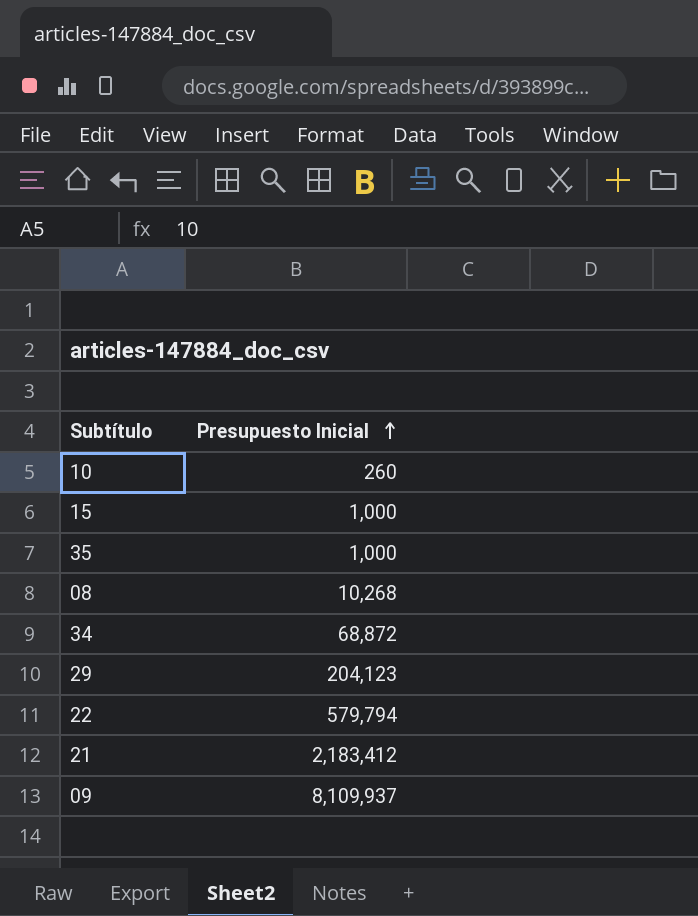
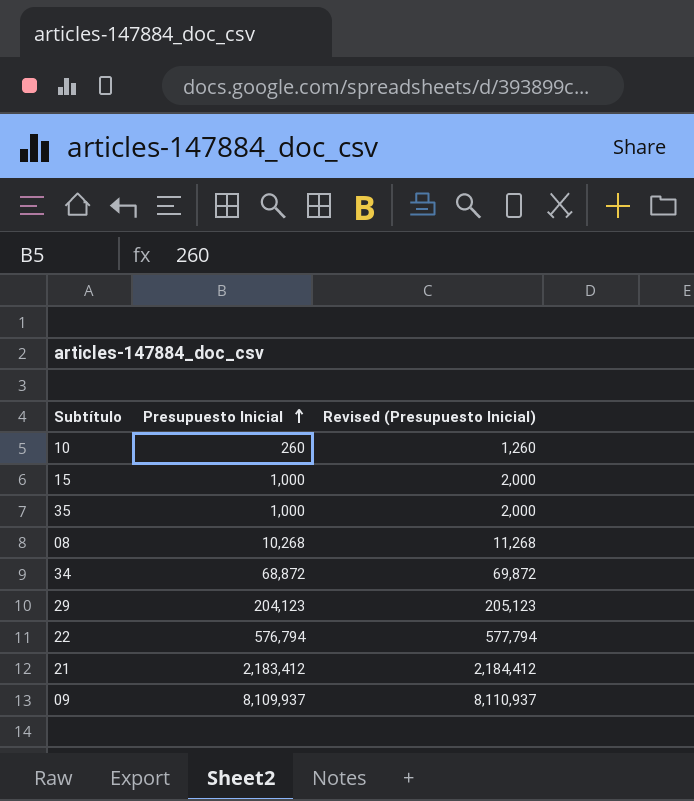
column Revised (Presupuesto Inicial) | formula: none -> [Presupuesto Inicial] + 1000
22 | Presupuesto Inicial: 579,794 -> 576,794

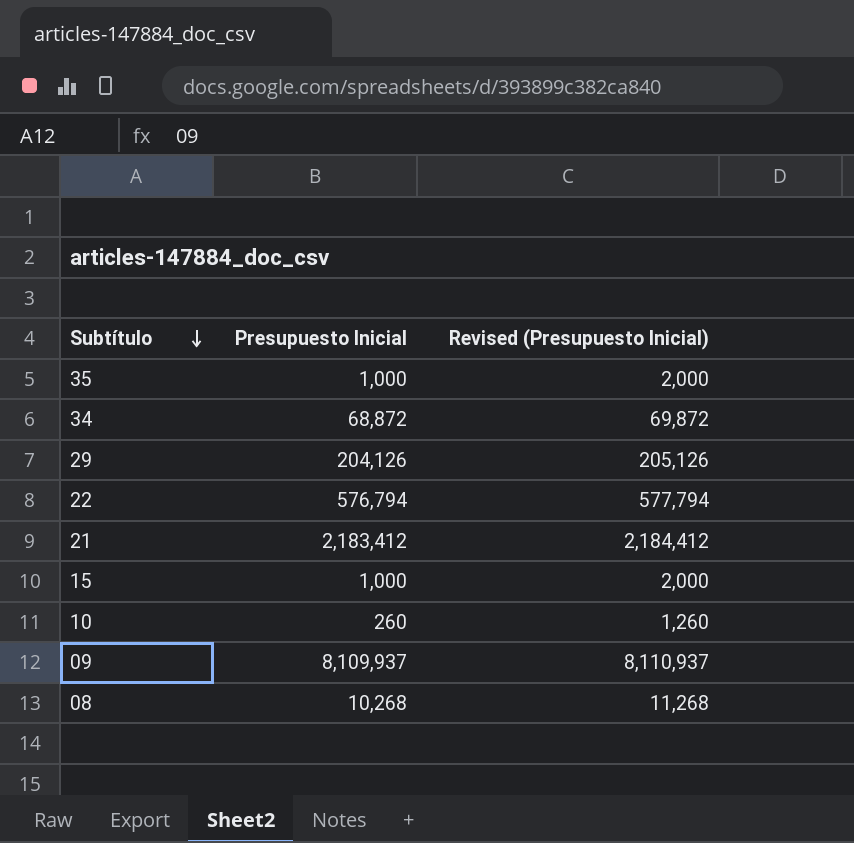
row order: Presupuesto Inicial ascending -> Subtítulo descending
29 | Presupuesto Inicial: 204,123 -> 204,126
29 | Revised (Presupuesto Inicial): 205,123 -> 205,126

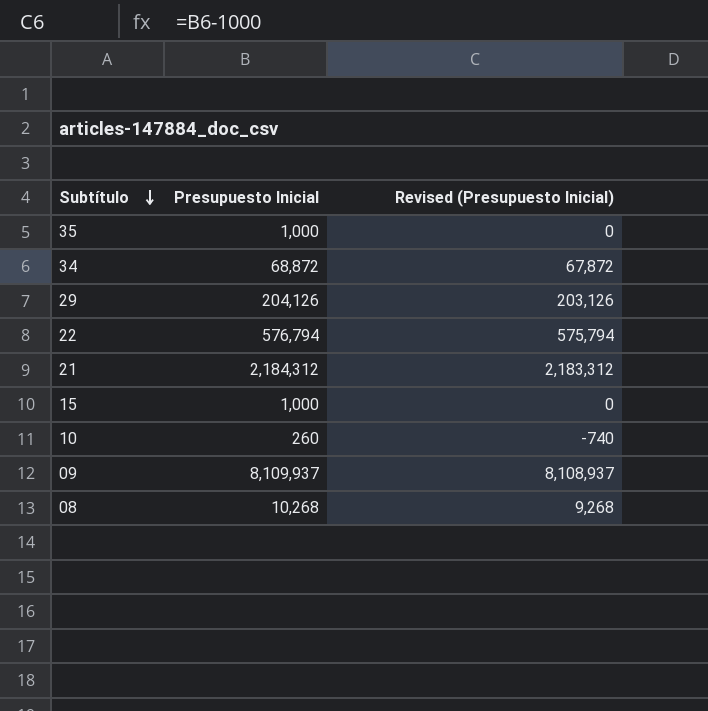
column Revised (Presupuesto Inicial) | formula: [Presupuesto Inicial] + 1000 -> [Presupuesto Inicial] - 1000
21 | Presupuesto Inicial: 2,183,412 -> 2,184,312

